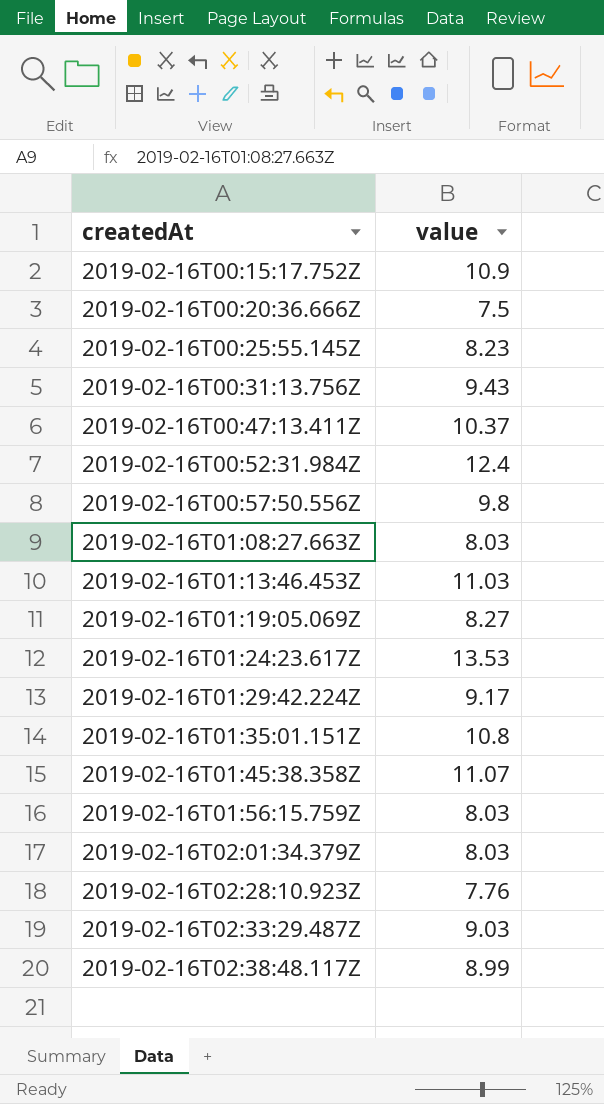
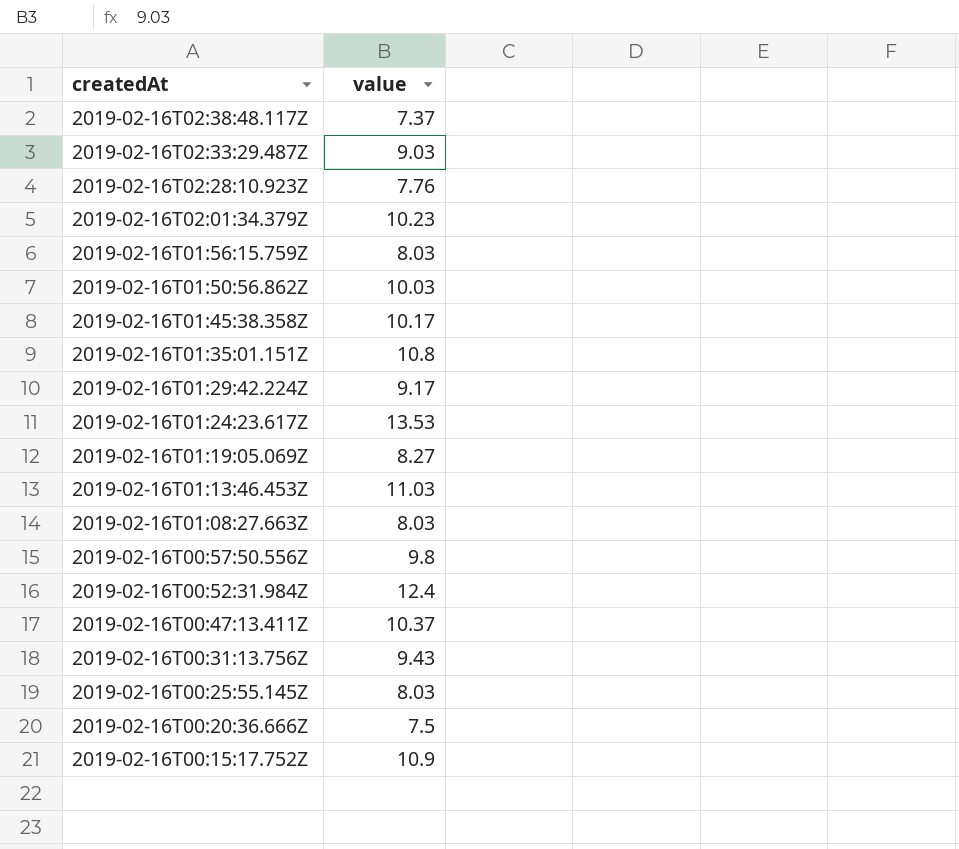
row order: createdAt ascending -> createdAt descending
2019-02-16T02:38:48.117Z | value: 8.99 -> 7.37
2019-02-16T02:01:34.379Z | value: 8.03 -> 10.23
row 2019-02-16T01:50:56.862Z: none -> 10.03
2019-02-16T01:45:38.358Z | value: 11.07 -> 10.17
2019-02-16T00:25:55.145Z | value: 8.23 -> 8.03

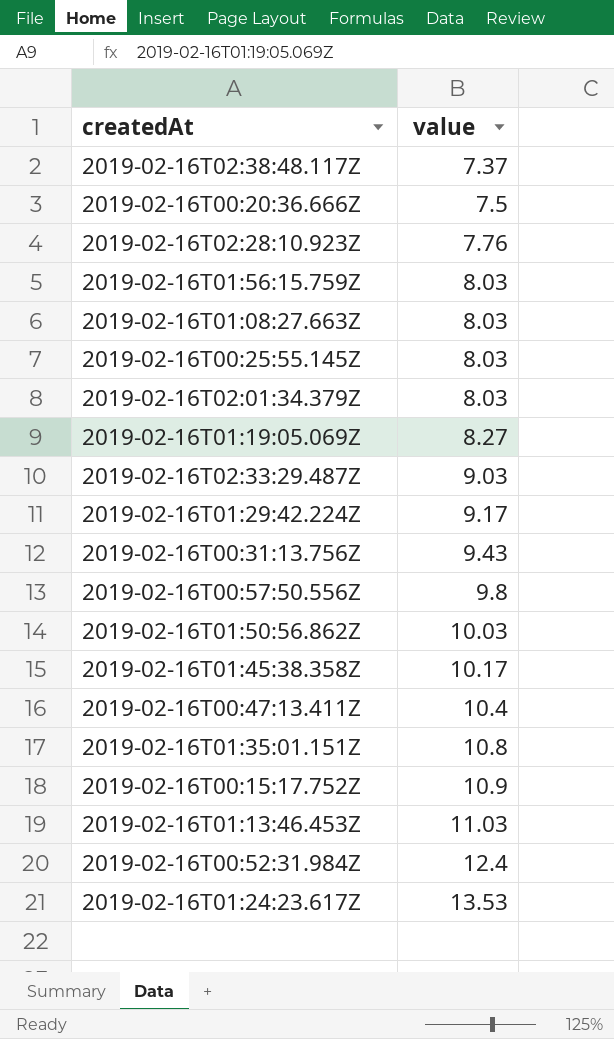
row order: createdAt descending -> value ascending
2019-02-16T02:01:34.379Z | value: 10.23 -> 8.03
2019-02-16T00:47:13.411Z | value: 10.37 -> 10.4

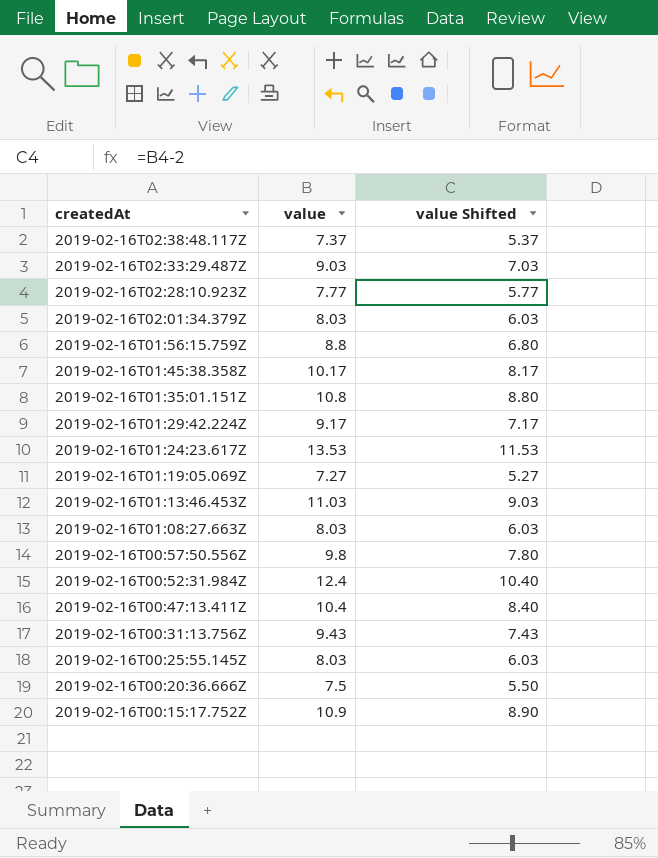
row order: value ascending -> createdAt descending
column value Shifted | formula: none -> [value] - 2
row 2019-02-16T01:50:56.862Z: 10.03 -> none
2019-02-16T02:28:10.923Z | value: 7.76 -> 7.77
2019-02-16T01:56:15.759Z | value: 8.03 -> 8.8
2019-02-16T01:19:05.069Z | value: 8.27 -> 7.27

